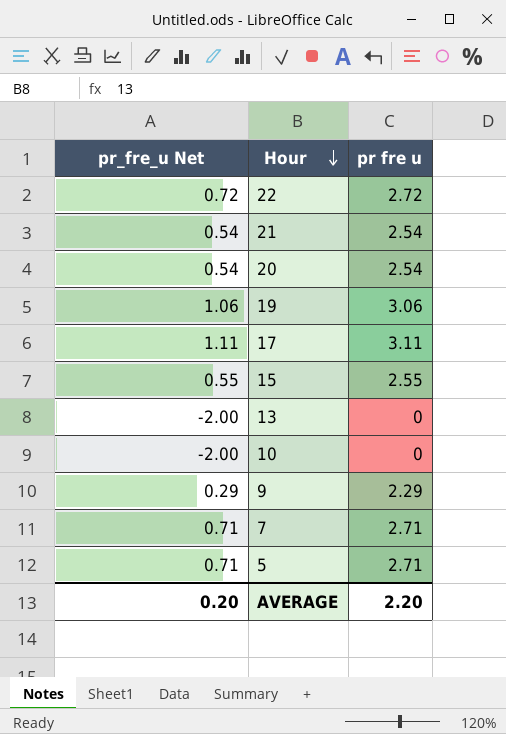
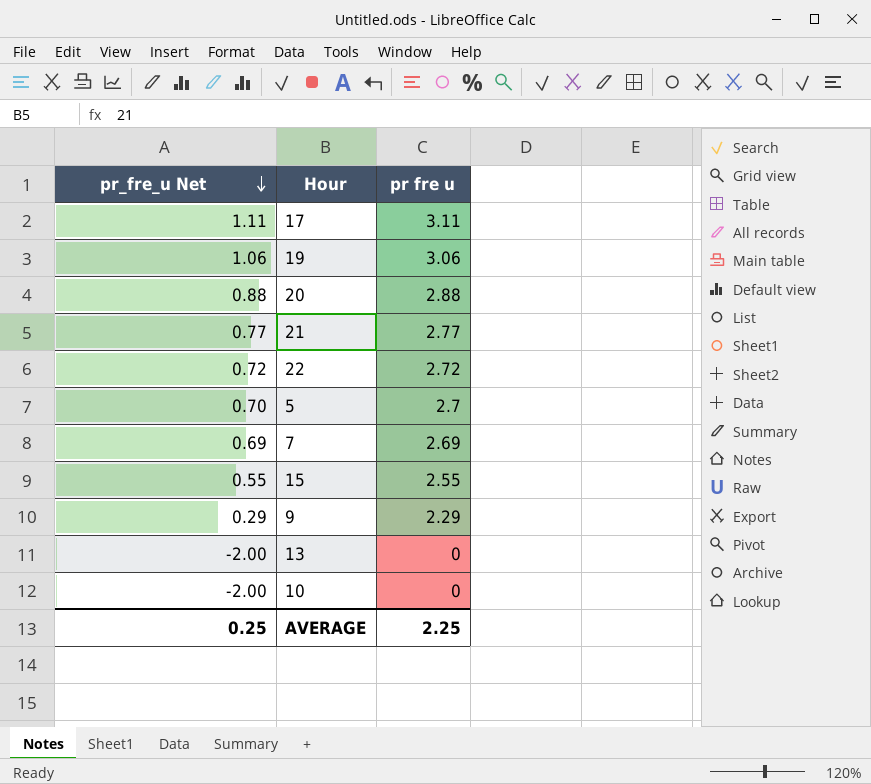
row order: Hour descending -> pr_fre_u Net descending
20 | pr_fre_u Net: 0.54 -> 0.88
20 | pr fre u: 2.54 -> 2.88
21 | pr_fre_u Net: 0.54 -> 0.77
21 | pr fre u: 2.54 -> 2.77
5 | pr_fre_u Net: 0.71 -> 0.70
5 | pr fre u: 2.71 -> 2.7
7 | pr_fre_u Net: 0.71 -> 0.69
7 | pr fre u: 2.71 -> 2.69
AVERAGE | pr_fre_u Net: 0.20 -> 0.25
AVERAGE | pr fre u: 2.20 -> 2.25

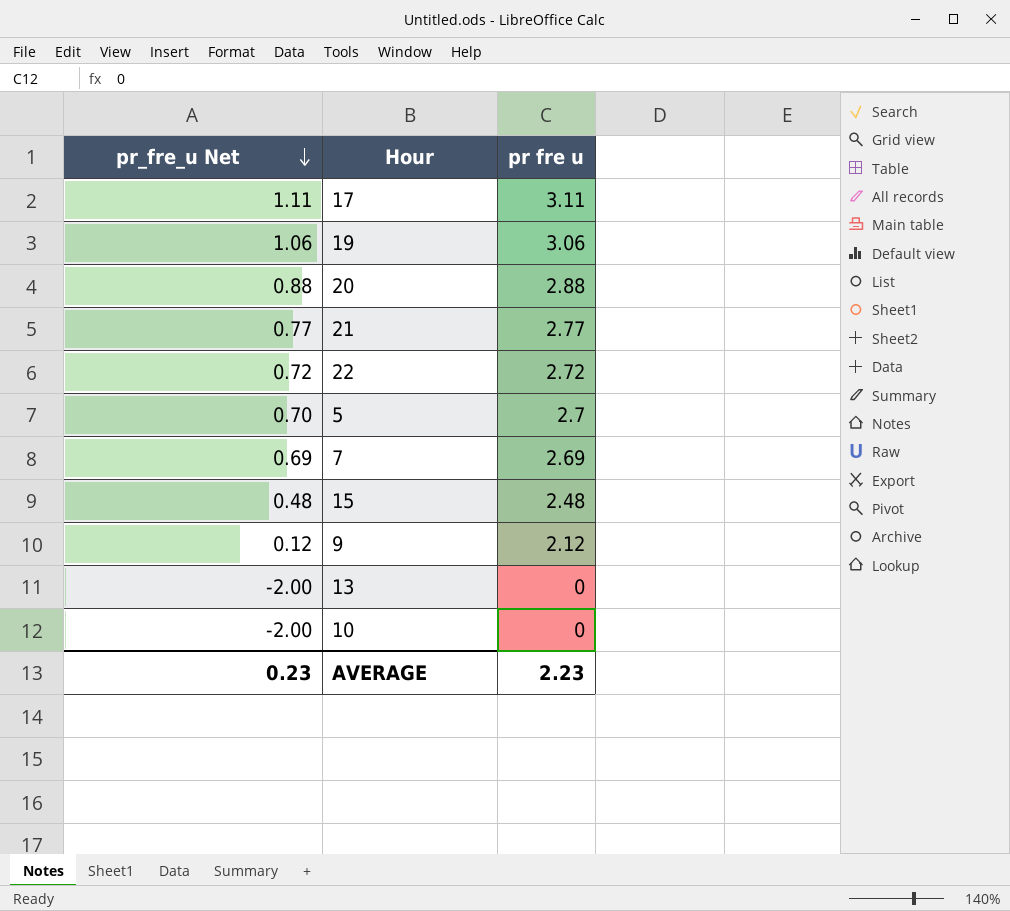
15 | pr_fre_u Net: 0.55 -> 0.48
15 | pr fre u: 2.55 -> 2.48
9 | pr_fre_u Net: 0.29 -> 0.12
9 | pr fre u: 2.29 -> 2.12
AVERAGE | pr_fre_u Net: 0.25 -> 0.23
AVERAGE | pr fre u: 2.25 -> 2.23

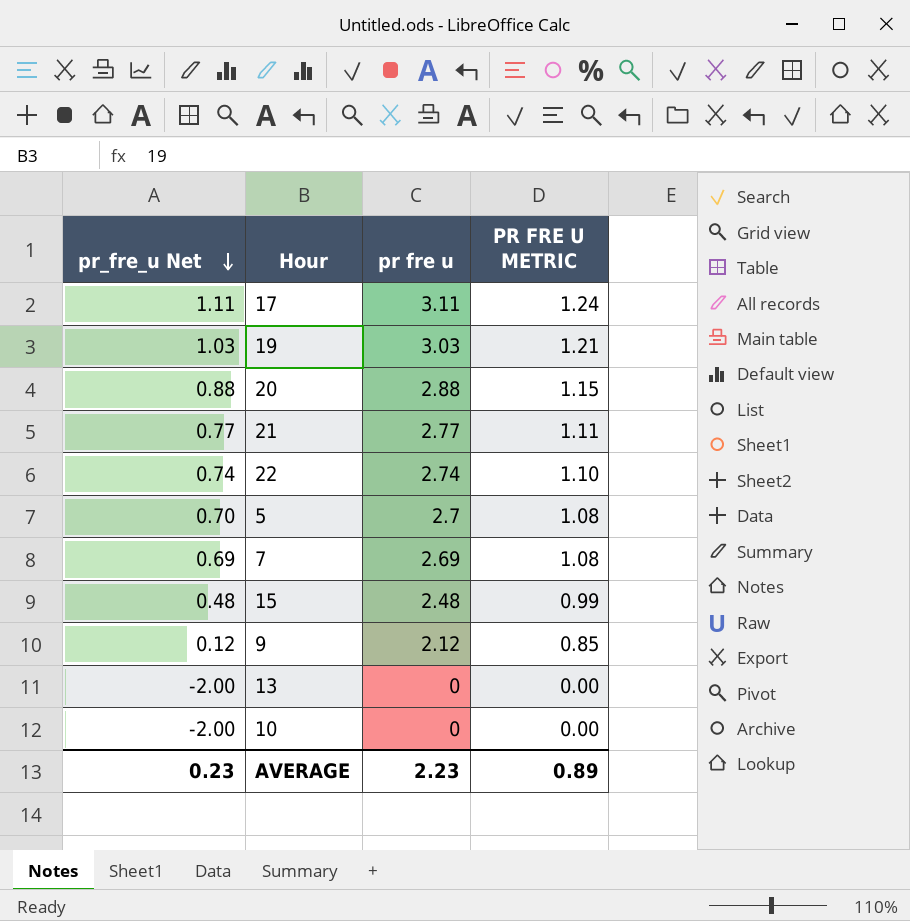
column PR FRE U METRIC | formula: none -> [pr fre u] * 0.4
19 | pr_fre_u Net: 1.06 -> 1.03
19 | pr fre u: 3.06 -> 3.03
22 | pr_fre_u Net: 0.72 -> 0.74
22 | pr fre u: 2.72 -> 2.74

